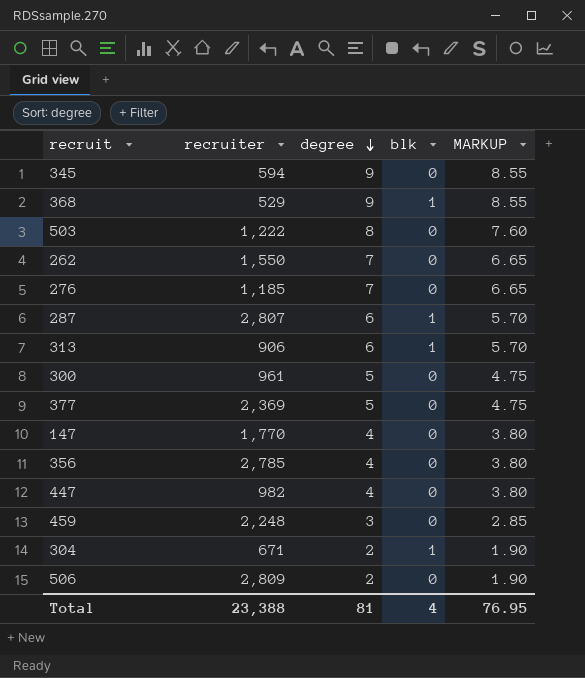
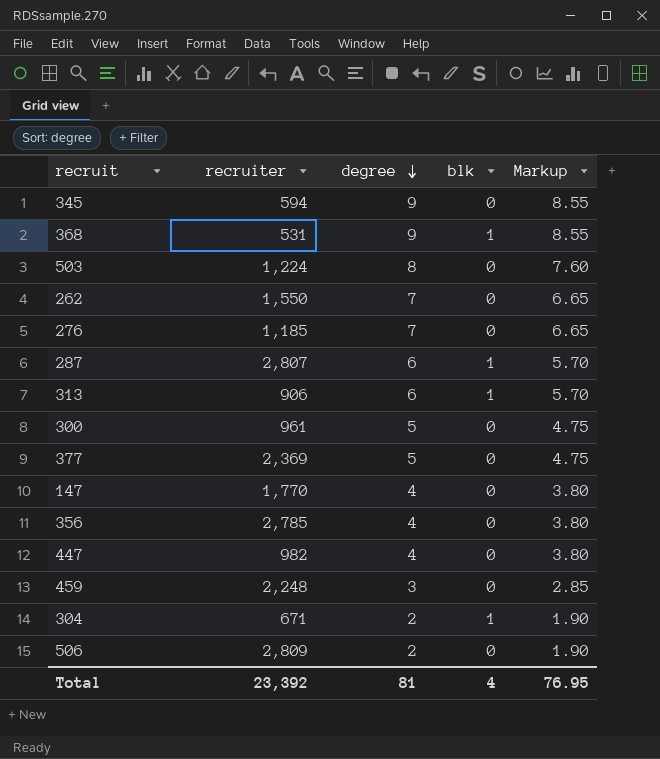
column name: MARKUP -> Markup
368 | recruiter: 529 -> 531
503 | recruiter: 1,222 -> 1,224
Total | recruiter: 23,388 -> 23,392

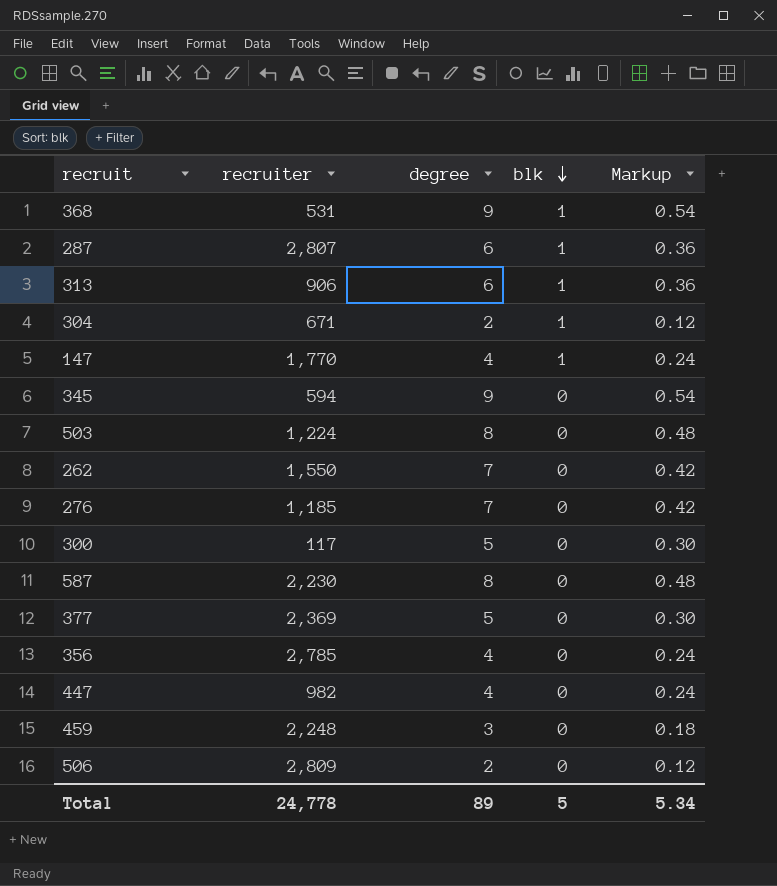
row order: degree descending -> blk descending
column Markup | formula: [degree] * 0.95 -> [degree] * 0.06
147 | blk: 0 -> 1
300 | recruiter: 961 -> 117
row 587: none -> 2,230 | 8 | 0 | 0.48
Total | recruiter: 23,392 -> 24,778
Total | degree: 81 -> 89
Total | blk: 4 -> 5
Total | Markup: 76.95 -> 5.34

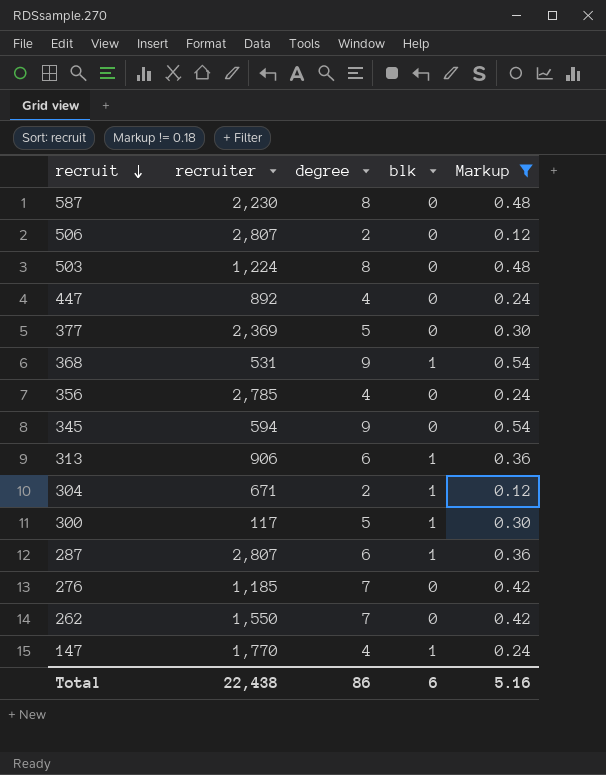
filter: none -> Markup != 0.18
row order: blk descending -> recruit descending
506 | recruiter: 2,809 -> 2,807
447 | recruiter: 982 -> 892
300 | blk: 0 -> 1
Total | recruiter: 24,778 -> 22,438
Total | degree: 89 -> 86
Total | blk: 5 -> 6
Total | Markup: 5.34 -> 5.16

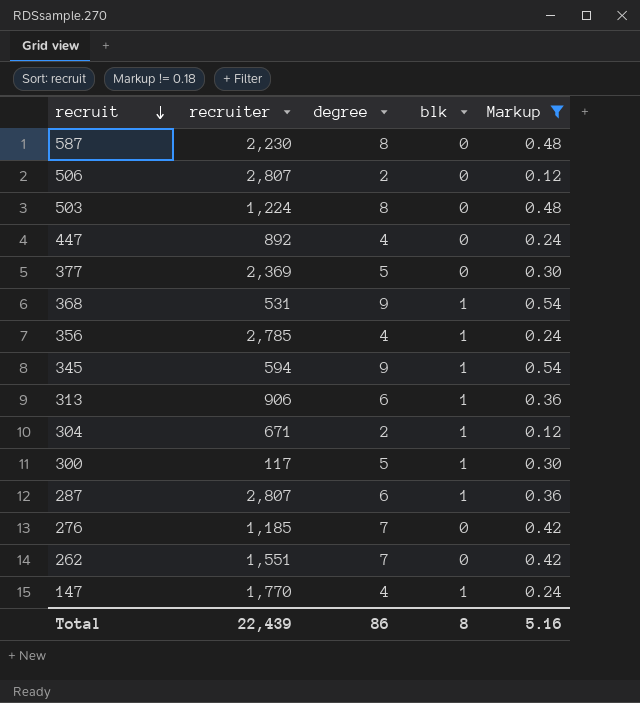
356 | blk: 0 -> 1
345 | blk: 0 -> 1
262 | recruiter: 1,550 -> 1,551
Total | recruiter: 22,438 -> 22,439
Total | blk: 6 -> 8

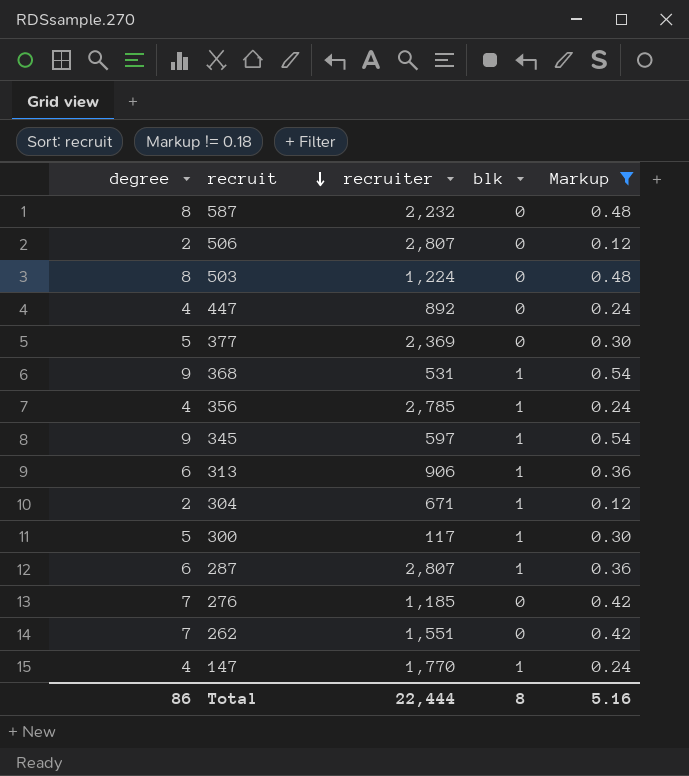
column degree | position: 3 -> 1
587 | recruiter: 2,230 -> 2,232
345 | recruiter: 594 -> 597
Total | recruiter: 22,439 -> 22,444

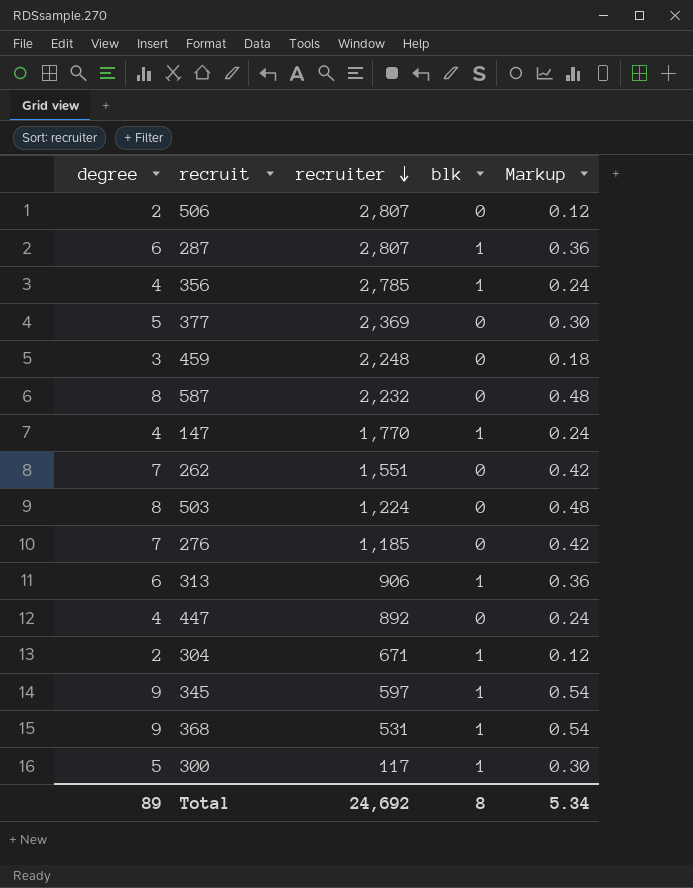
filter: Markup != 0.18 -> none
row order: recruit descending -> recruiter descending
Total | degree: 86 -> 89
Total | recruiter: 22,444 -> 24,692
Total | Markup: 5.16 -> 5.34

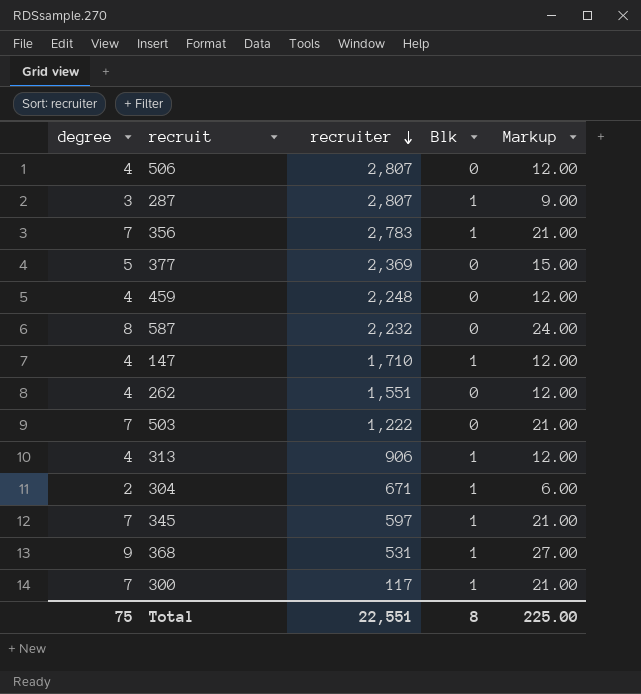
column name: blk -> Blk
column Markup | formula: [degree] * 0.06 -> [degree] * 3
row 276: 7 | 1,185 | 0 | 0.42 -> none
row 447: 4 | 892 | 0 | 0.24 -> none
506 | degree: 2 -> 4
287 | degree: 6 -> 3
356 | degree: 4 -> 7
356 | recruiter: 2,785 -> 2,783
459 | degree: 3 -> 4
147 | recruiter: 1,770 -> 1,710
262 | degree: 7 -> 4
503 | degree: 8 -> 7
503 | recruiter: 1,224 -> 1,222
313 | degree: 6 -> 4
345 | degree: 9 -> 7
300 | degree: 5 -> 7
Total | degree: 89 -> 75
Total | recruiter: 24,692 -> 22,551
Total | Markup: 5.34 -> 225.00

